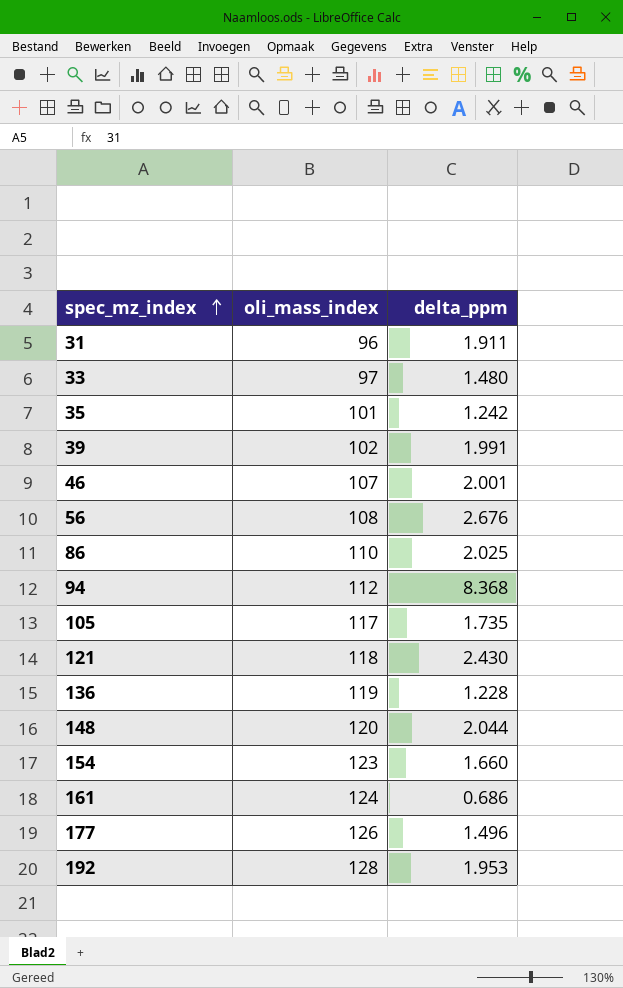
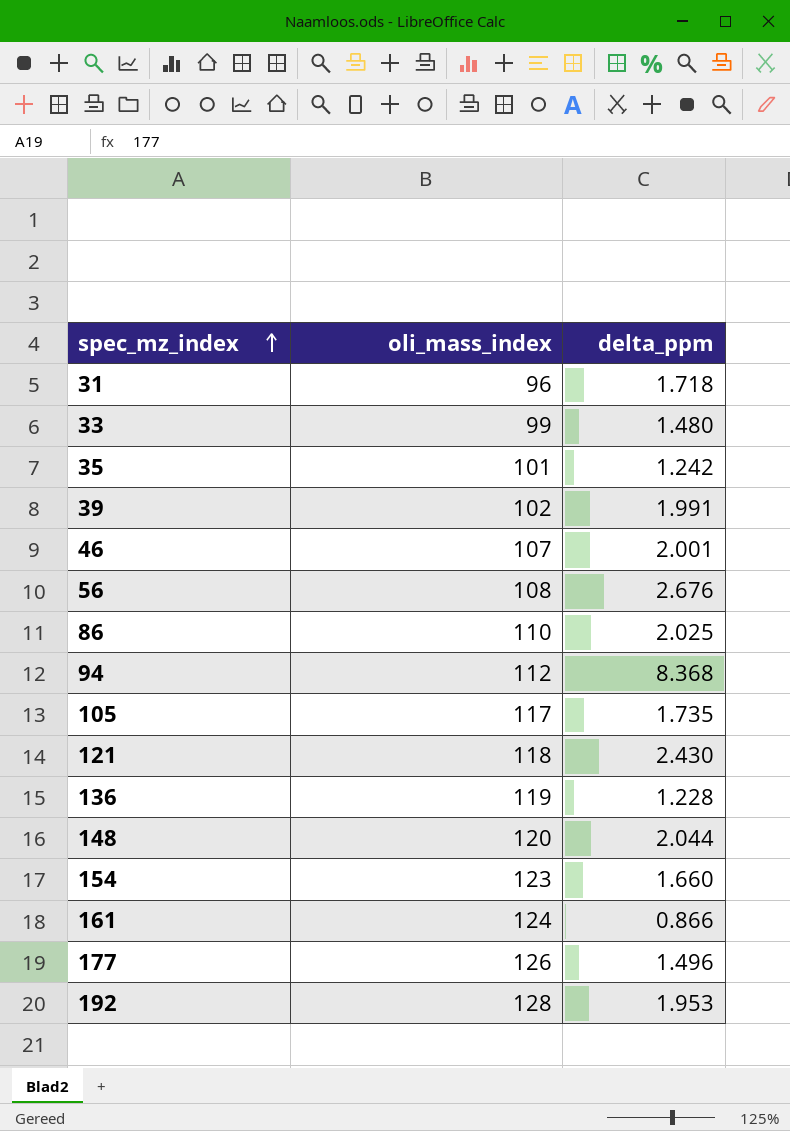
31 | delta_ppm: 1.911 -> 1.718
33 | oli_mass_index: 97 -> 99
161 | delta_ppm: 0.686 -> 0.866

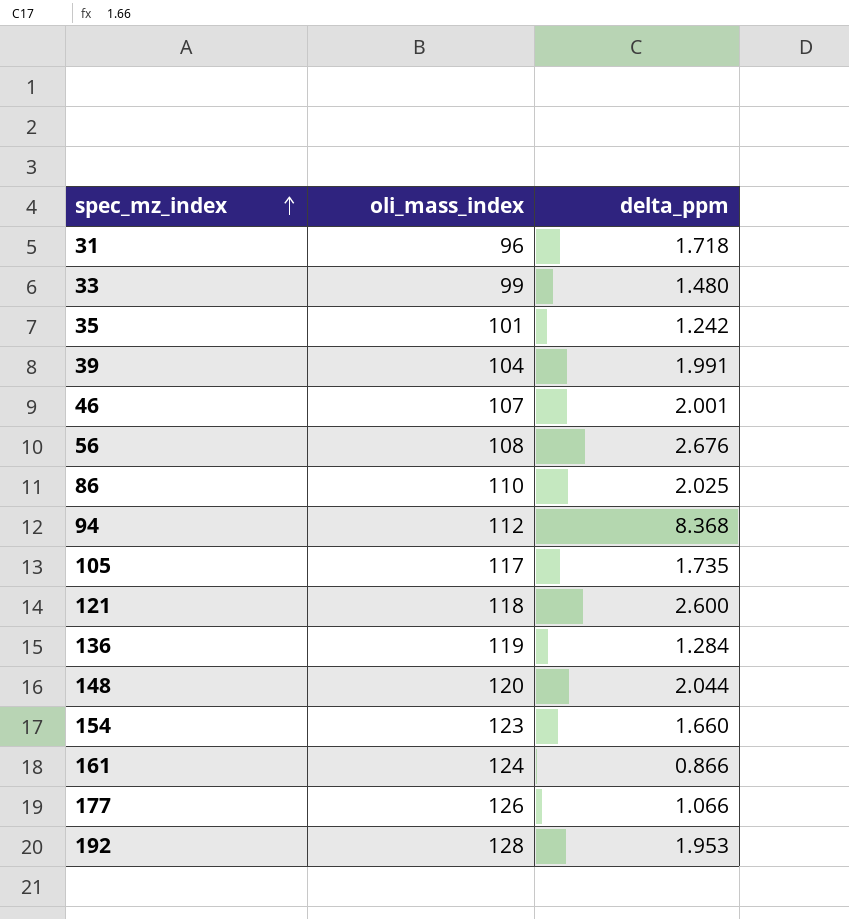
39 | oli_mass_index: 102 -> 104
121 | delta_ppm: 2.430 -> 2.600
136 | delta_ppm: 1.228 -> 1.284
177 | delta_ppm: 1.496 -> 1.066

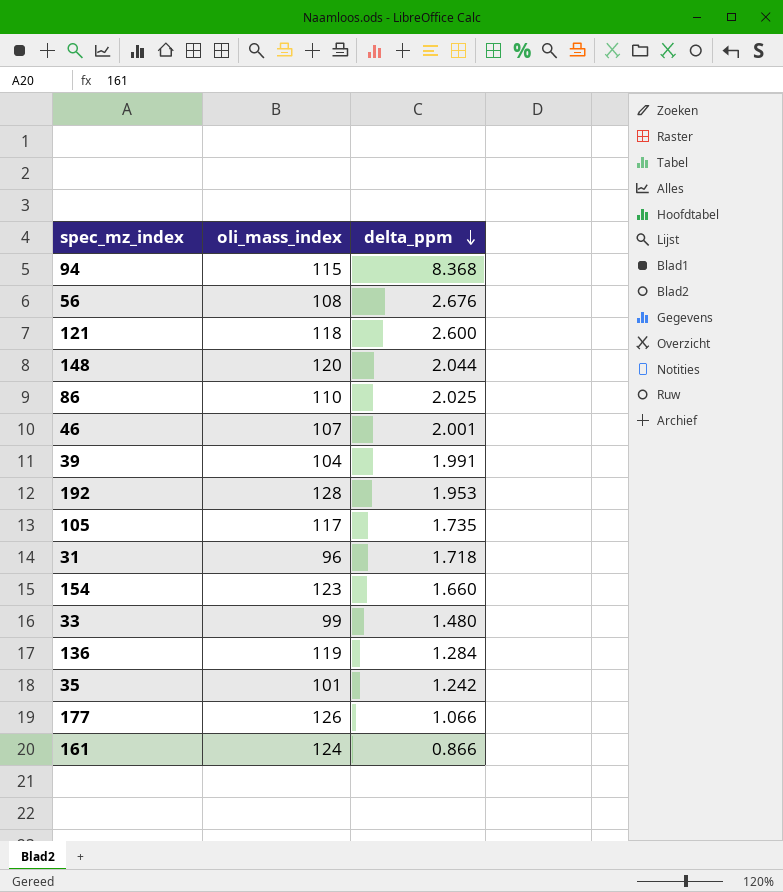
row order: spec_mz_index ascending -> delta_ppm descending
94 | oli_mass_index: 112 -> 115

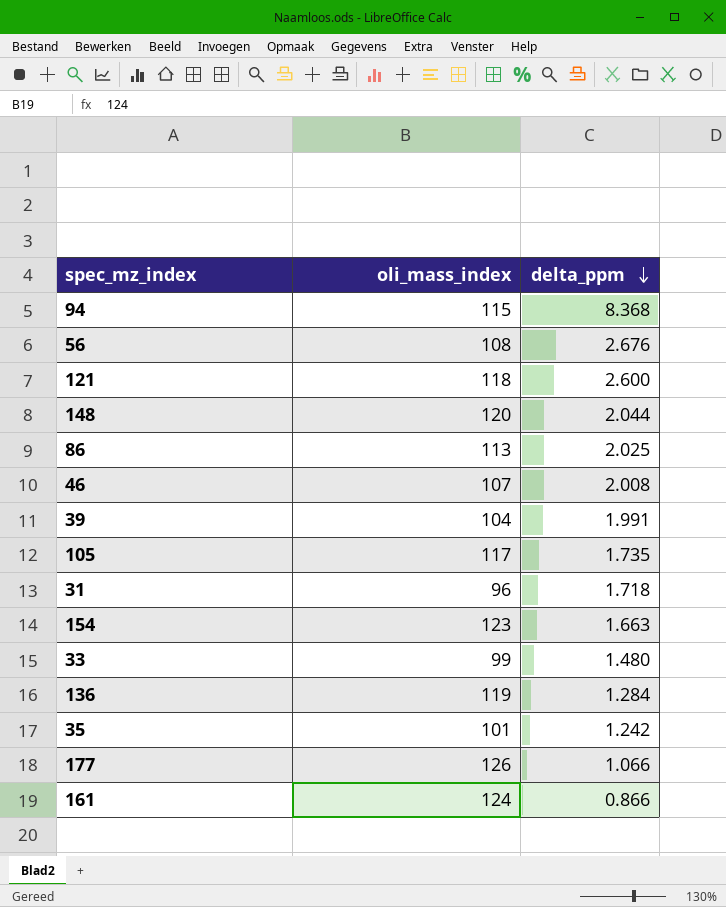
row 192: 128 | 1.953 -> none
86 | oli_mass_index: 110 -> 113
46 | delta_ppm: 2.001 -> 2.008
154 | delta_ppm: 1.660 -> 1.663

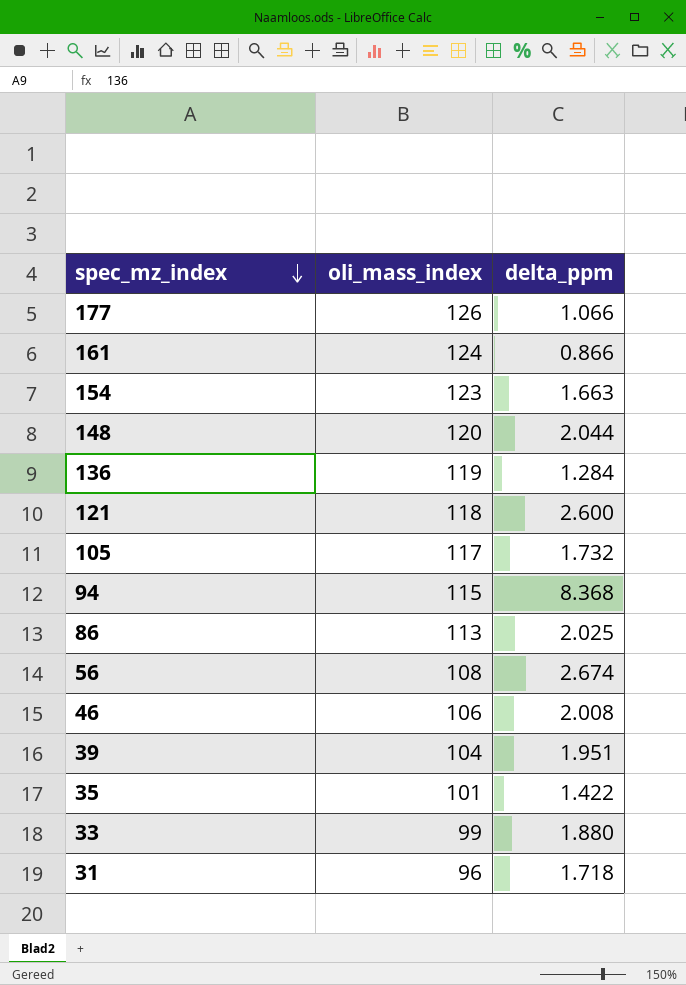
row order: delta_ppm descending -> spec_mz_index descending
105 | delta_ppm: 1.735 -> 1.732
56 | delta_ppm: 2.676 -> 2.674
46 | oli_mass_index: 107 -> 106
39 | delta_ppm: 1.991 -> 1.951
35 | delta_ppm: 1.242 -> 1.422
33 | delta_ppm: 1.480 -> 1.880

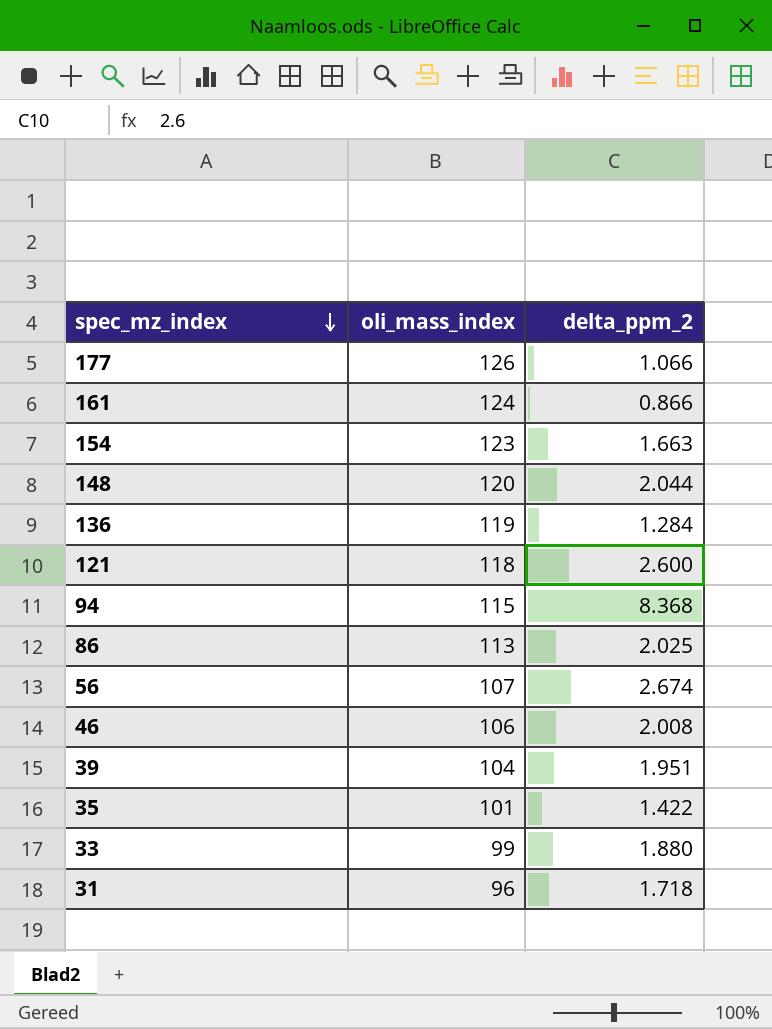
column name: delta_ppm -> delta_ppm_2
row 105: 117 | 1.732 -> none
56 | oli_mass_index: 108 -> 107

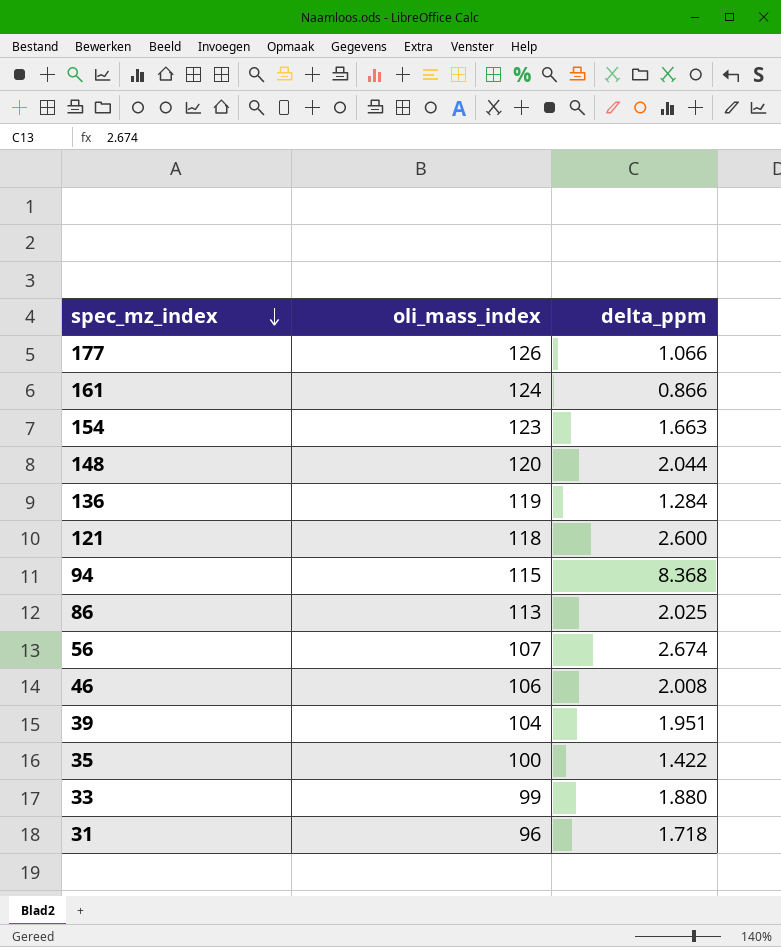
column name: delta_ppm_2 -> delta_ppm
35 | oli_mass_index: 101 -> 100

